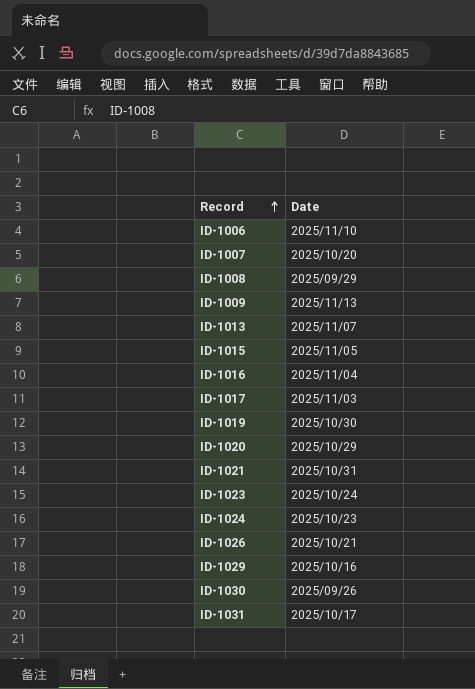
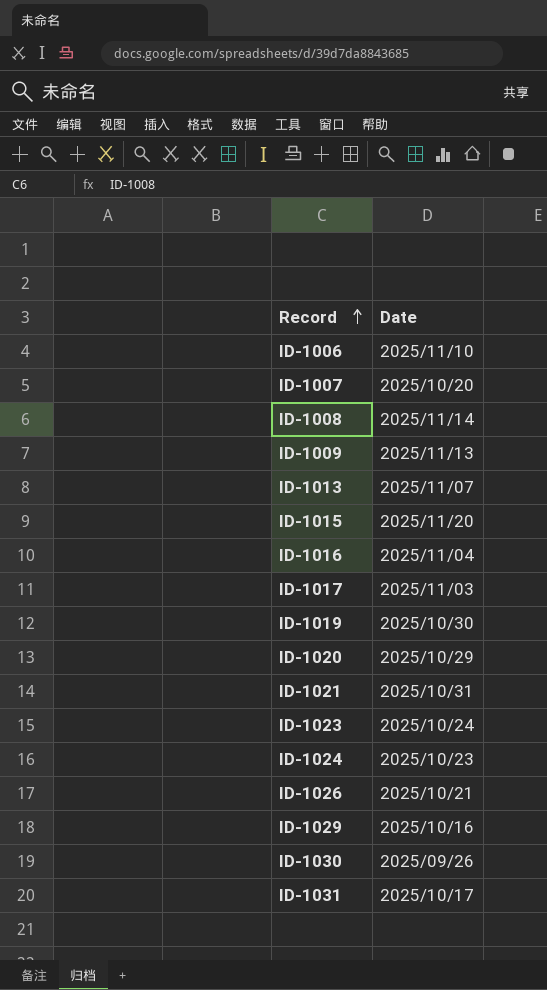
ID-1008 | Date: 2025/09/29 -> 2025/11/14
ID-1015 | Date: 2025/11/05 -> 2025/11/20

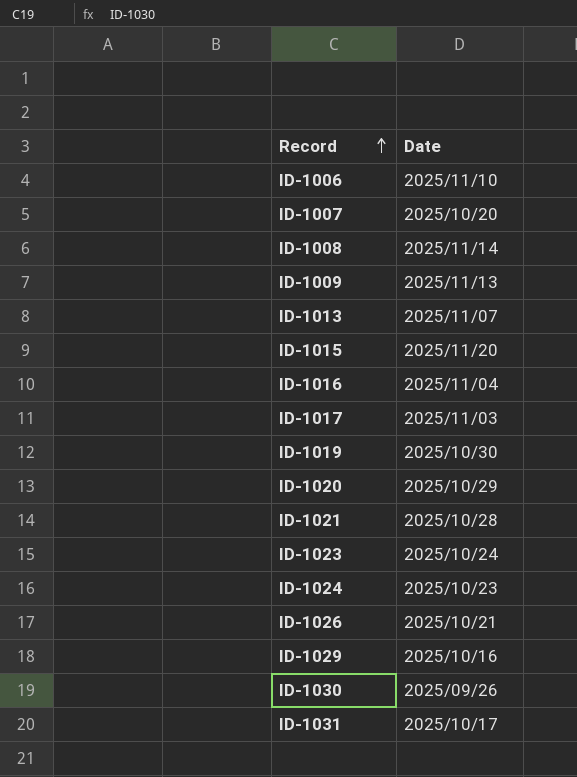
ID-1021 | Date: 2025/10/31 -> 2025/10/28

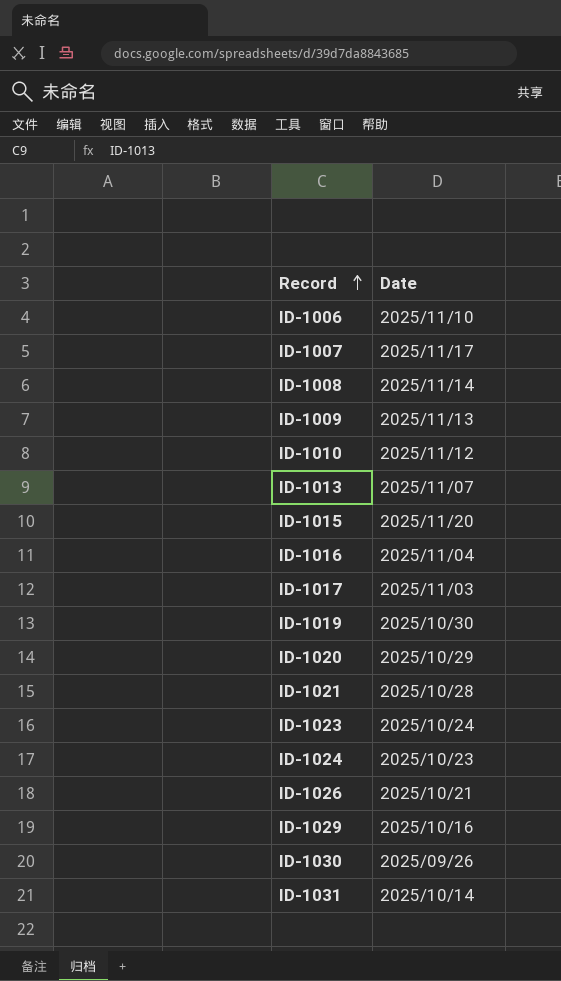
ID-1007 | Date: 2025/10/20 -> 2025/11/17
row ID-1010: none -> 2025/11/12
ID-1031 | Date: 2025/10/17 -> 2025/10/14

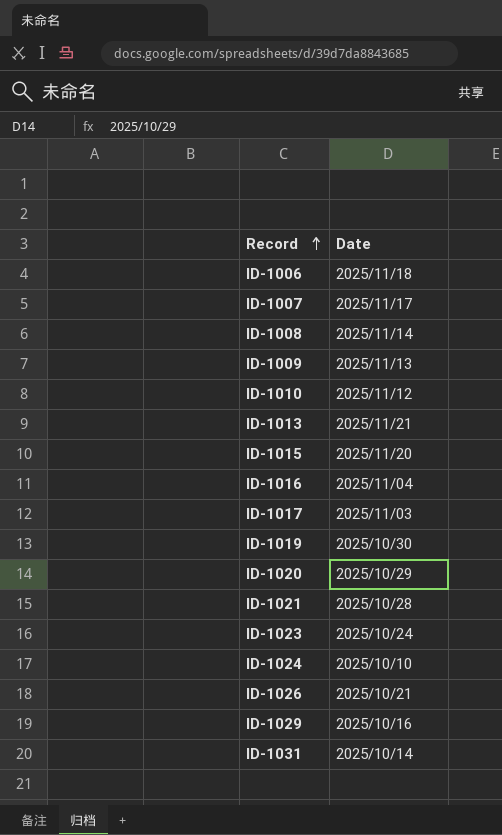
row ID-1030: 2025/09/26 -> none
ID-1006 | Date: 2025/11/10 -> 2025/11/18
ID-1013 | Date: 2025/11/07 -> 2025/11/21
ID-1024 | Date: 2025/10/23 -> 2025/10/10

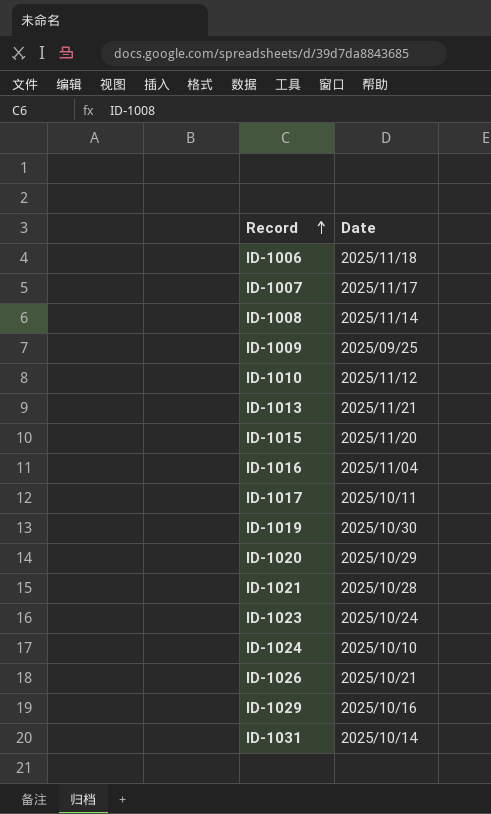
ID-1009 | Date: 2025/11/13 -> 2025/09/25
ID-1017 | Date: 2025/11/03 -> 2025/10/11

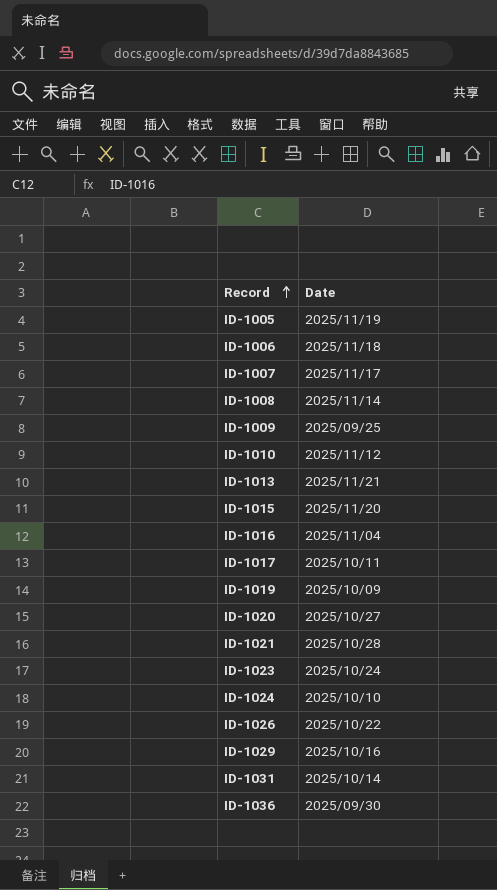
row ID-1005: none -> 2025/11/19
ID-1019 | Date: 2025/10/30 -> 2025/10/09
ID-1020 | Date: 2025/10/29 -> 2025/10/27
ID-1026 | Date: 2025/10/21 -> 2025/10/22
row ID-1036: none -> 2025/09/30

